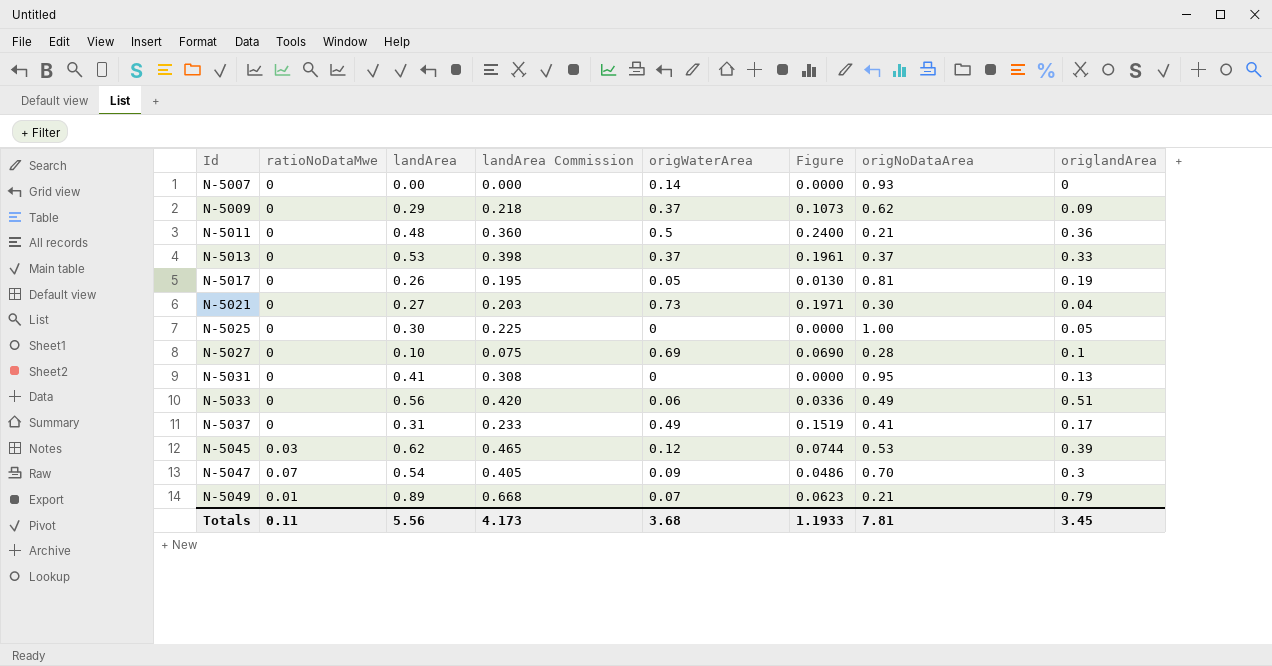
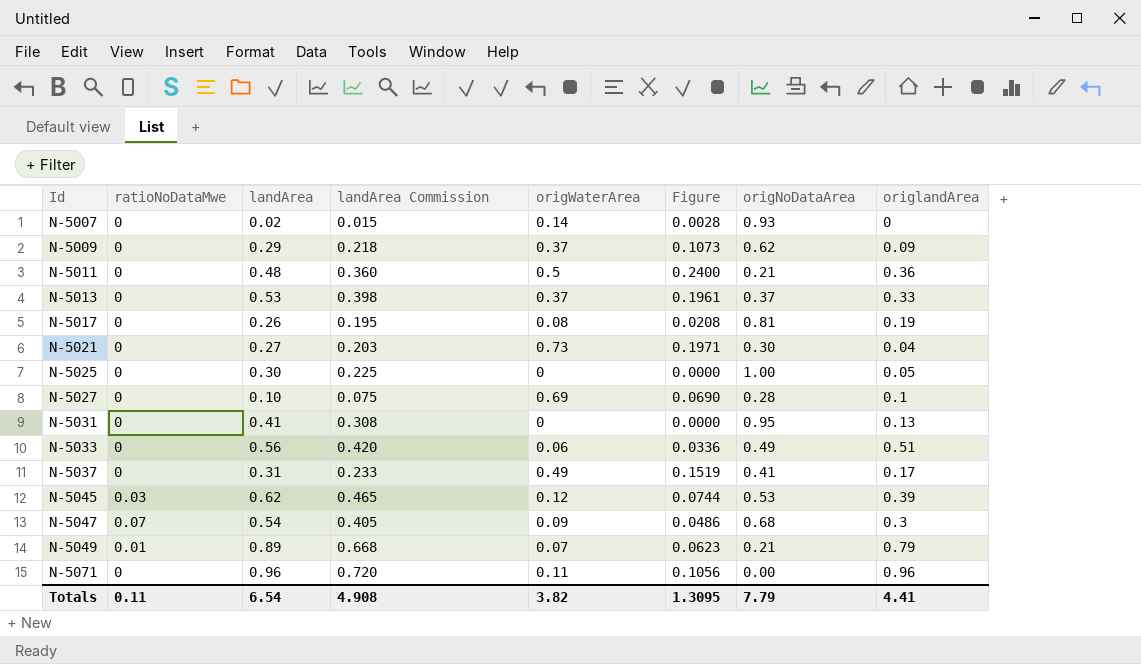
N-5007 | landArea: 0.00 -> 0.02
N-5007 | landArea Commission: 0.000 -> 0.015
N-5007 | Figure: 0.0000 -> 0.0028
N-5017 | origWaterArea: 0.05 -> 0.08
N-5017 | Figure: 0.0130 -> 0.0208
N-5047 | origNoDataArea: 0.70 -> 0.68
row N-5071: none -> 0 | 0.96 | 0.720 | 0.11 | 0.1056 | 0.00 | 0.96
Totals | landArea: 5.56 -> 6.54
Totals | landArea Commission: 4.173 -> 4.908
Totals | origWaterArea: 3.68 -> 3.82
Totals | Figure: 1.1933 -> 1.3095
Totals | origNoDataArea: 7.81 -> 7.79
Totals | origlandArea: 3.45 -> 4.41

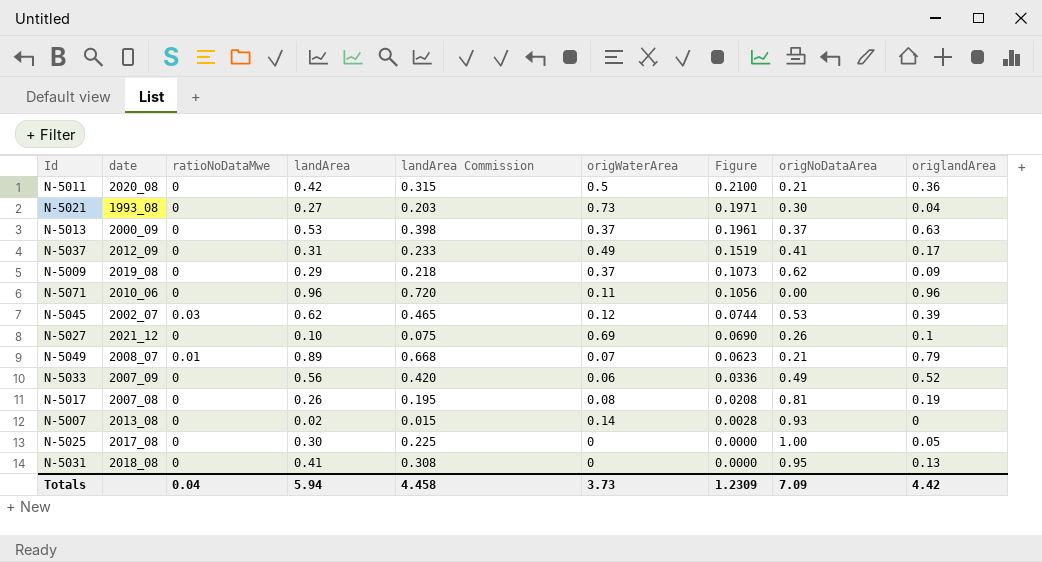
row order: Id ascending -> Figure descending
column date | position: none -> 2
row N-5047: 0.07 | 0.54 | 0.405 | 0.09 | 0.0486 | 0.68 | 0.3 -> none
N-5011 | landArea: 0.48 -> 0.42
N-5011 | landArea Commission: 0.360 -> 0.315
N-5011 | Figure: 0.2400 -> 0.2100
N-5013 | origlandArea: 0.33 -> 0.63
N-5027 | origNoDataArea: 0.28 -> 0.26
N-5033 | origlandArea: 0.51 -> 0.52
Totals | ratioNoDataMwe: 0.11 -> 0.04
Totals | landArea: 6.54 -> 5.94
Totals | landArea Commission: 4.908 -> 4.458
Totals | origWaterArea: 3.82 -> 3.73
Totals | Figure: 1.3095 -> 1.2309
Totals | origNoDataArea: 7.79 -> 7.09
Totals | origlandArea: 4.41 -> 4.42

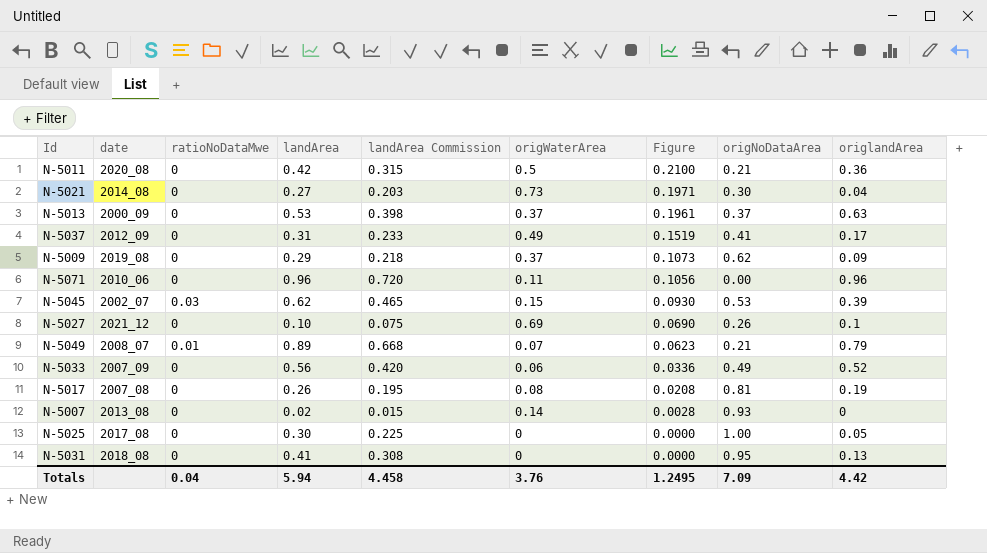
N-5021 | date: 1993_08 -> 2014_08
N-5045 | origWaterArea: 0.12 -> 0.15
N-5045 | Figure: 0.0744 -> 0.0930
Totals | origWaterArea: 3.73 -> 3.76
Totals | Figure: 1.2309 -> 1.2495

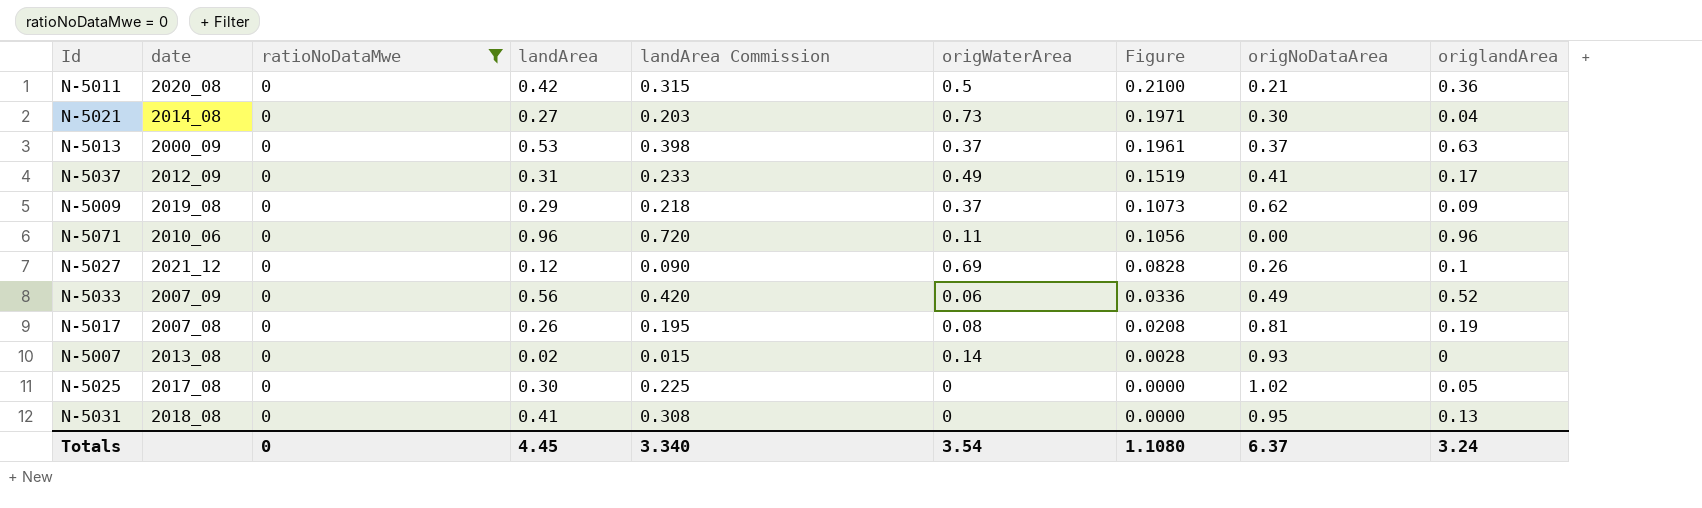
filter: none -> ratioNoDataMwe = 0
N-5027 | landArea: 0.10 -> 0.12
N-5027 | landArea Commission: 0.075 -> 0.090
N-5027 | Figure: 0.0690 -> 0.0828
N-5025 | origNoDataArea: 1.00 -> 1.02
Totals | ratioNoDataMwe: 0.04 -> 0
Totals | landArea: 5.94 -> 4.45
Totals | landArea Commission: 4.458 -> 3.340
Totals | origWaterArea: 3.76 -> 3.54
Totals | Figure: 1.2495 -> 1.1080
Totals | origNoDataArea: 7.09 -> 6.37
Totals | origlandArea: 4.42 -> 3.24

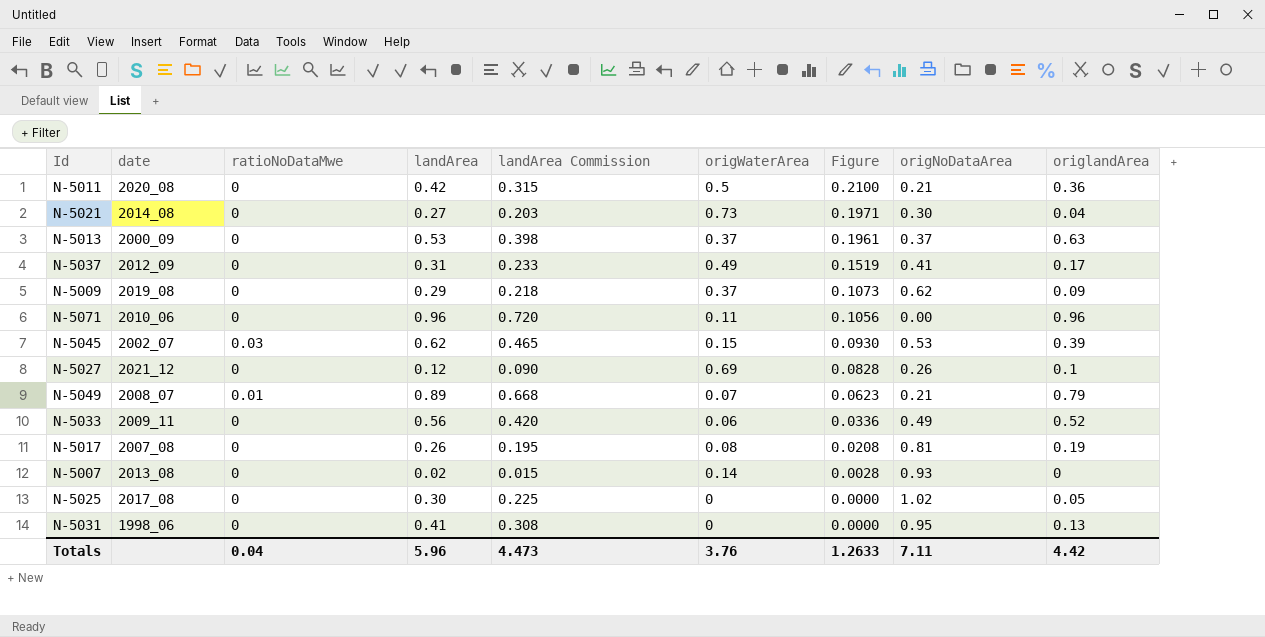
filter: ratioNoDataMwe = 0 -> none
N-5033 | date: 2007_09 -> 2009_11
N-5031 | date: 2018_08 -> 1998_06
Totals | ratioNoDataMwe: 0 -> 0.04
Totals | landArea: 4.45 -> 5.96
Totals | landArea Commission: 3.340 -> 4.473
Totals | origWaterArea: 3.54 -> 3.76
Totals | Figure: 1.1080 -> 1.2633
Totals | origNoDataArea: 6.37 -> 7.11
Totals | origlandArea: 3.24 -> 4.42

